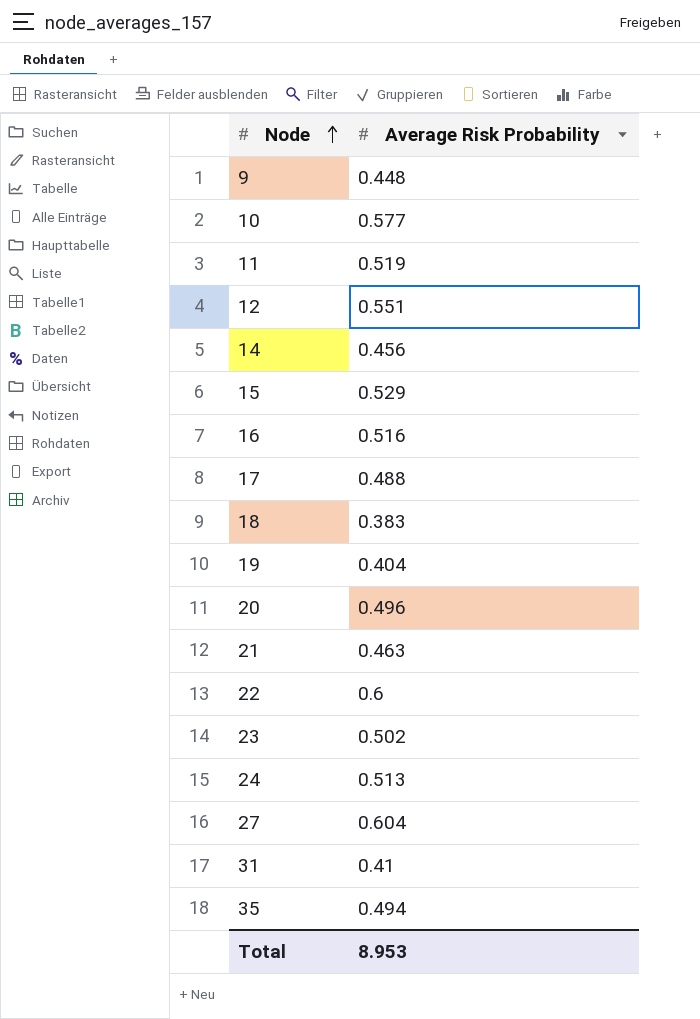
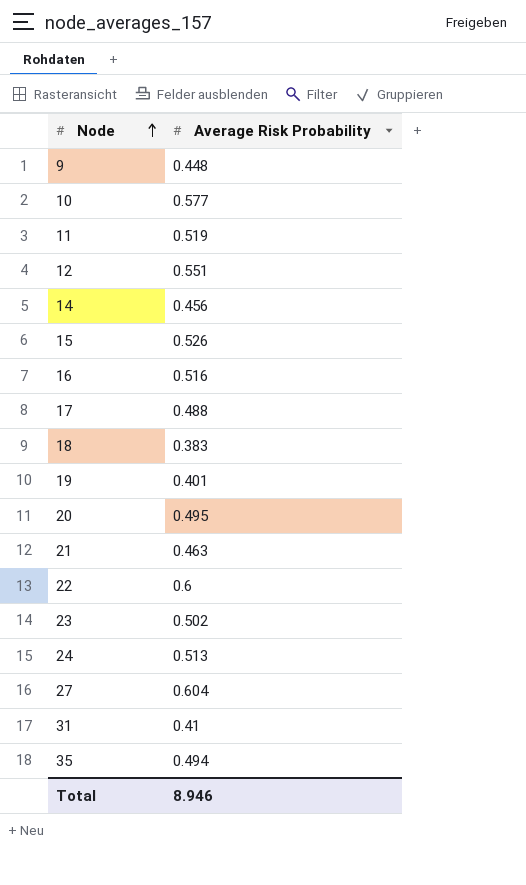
15 | Average Risk Probability: 0.529 -> 0.526
19 | Average Risk Probability: 0.404 -> 0.401
20 | Average Risk Probability: 0.496 -> 0.495
Total | Average Risk Probability: 8.953 -> 8.946

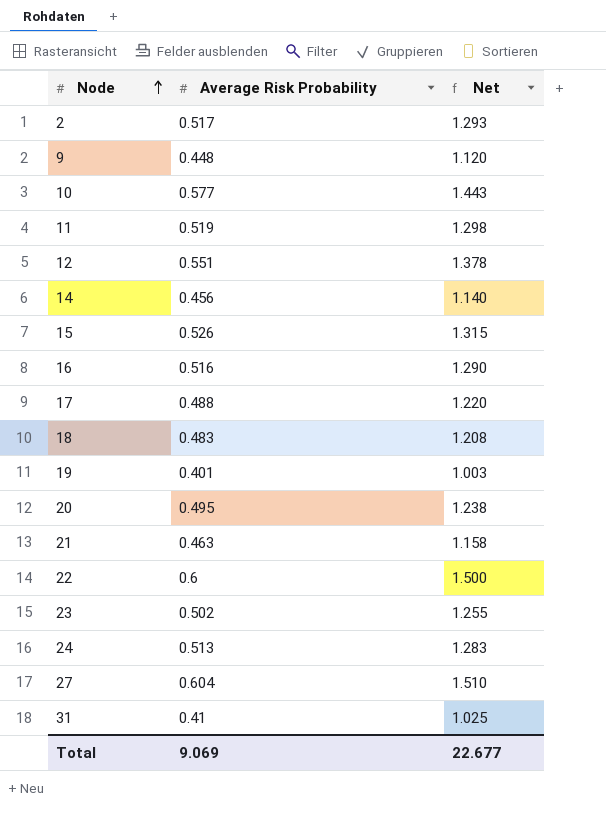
column Net | formula: none -> [Average Risk Probability] * 2.5
row 35: 0.494 -> none
row 2: none -> 0.517 | 1.293
18 | Average Risk Probability: 0.383 -> 0.483
Total | Average Risk Probability: 8.946 -> 9.069

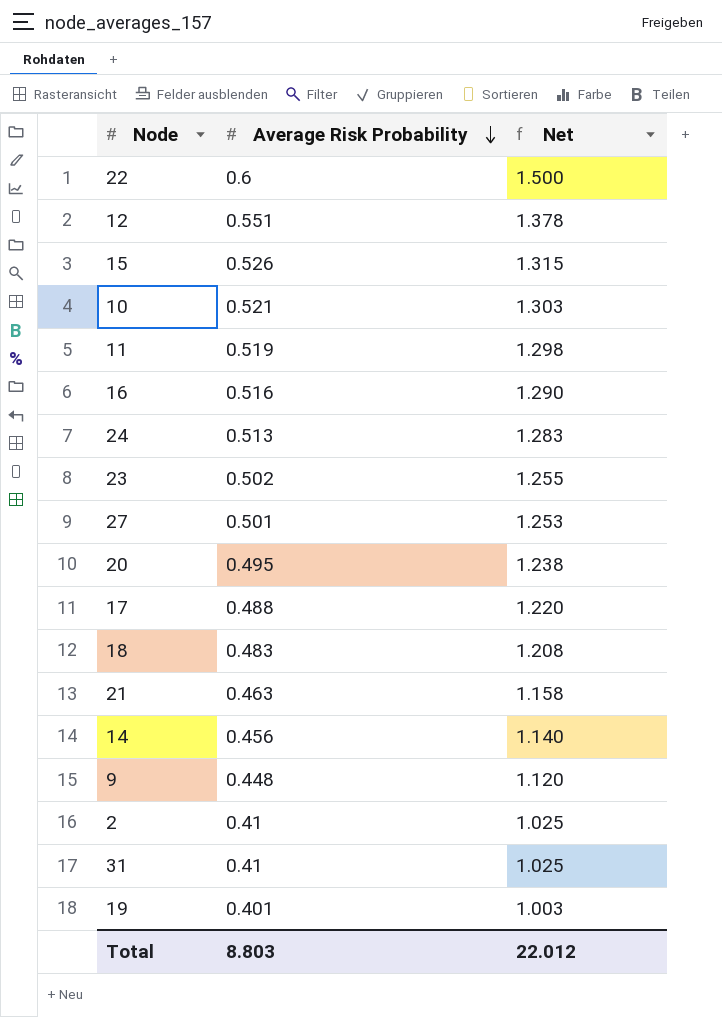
row order: Node ascending -> Average Risk Probability descending
10 | Average Risk Probability: 0.577 -> 0.521
10 | Net: 1.443 -> 1.303
27 | Average Risk Probability: 0.604 -> 0.501
27 | Net: 1.510 -> 1.253
2 | Average Risk Probability: 0.517 -> 0.41
2 | Net: 1.293 -> 1.025
Total | Average Risk Probability: 9.069 -> 8.803
Total | Net: 22.677 -> 22.012

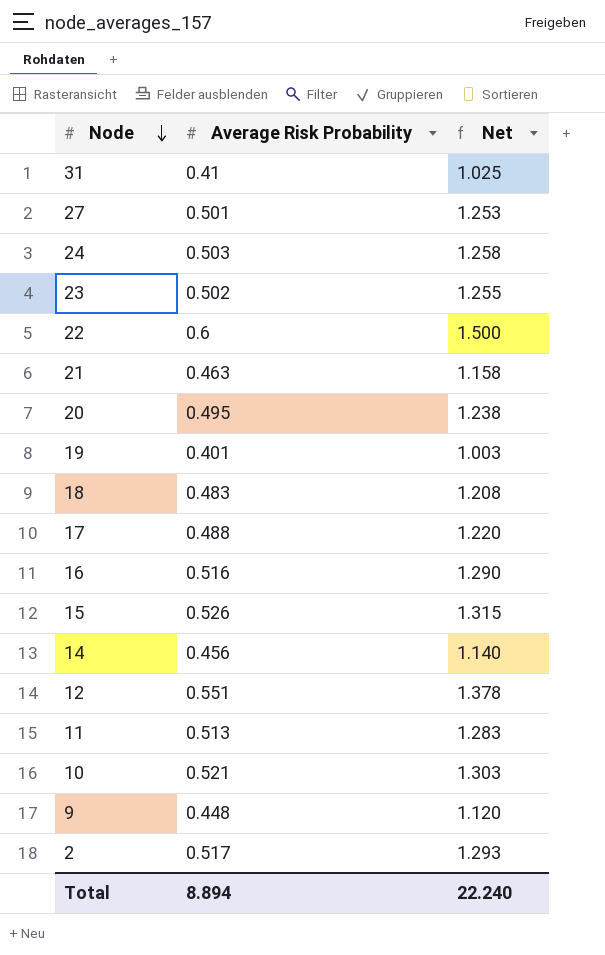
row order: Average Risk Probability descending -> Node descending
24 | Average Risk Probability: 0.513 -> 0.503
24 | Net: 1.283 -> 1.258
11 | Average Risk Probability: 0.519 -> 0.513
11 | Net: 1.298 -> 1.283
2 | Average Risk Probability: 0.41 -> 0.517
2 | Net: 1.025 -> 1.293
Total | Average Risk Probability: 8.803 -> 8.894
Total | Net: 22.012 -> 22.240

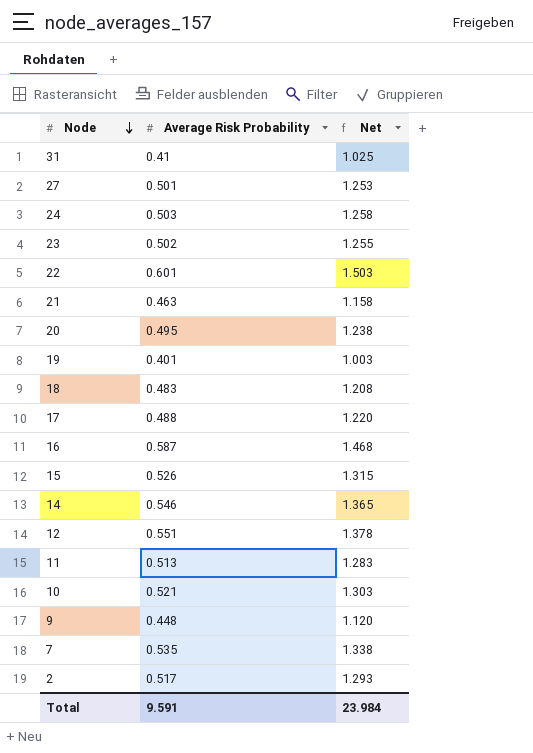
22 | Average Risk Probability: 0.6 -> 0.601
22 | Net: 1.500 -> 1.503
16 | Average Risk Probability: 0.516 -> 0.587
16 | Net: 1.290 -> 1.468
14 | Average Risk Probability: 0.456 -> 0.546
14 | Net: 1.140 -> 1.365
row 7: none -> 0.535 | 1.338
Total | Average Risk Probability: 8.894 -> 9.591
Total | Net: 22.240 -> 23.984

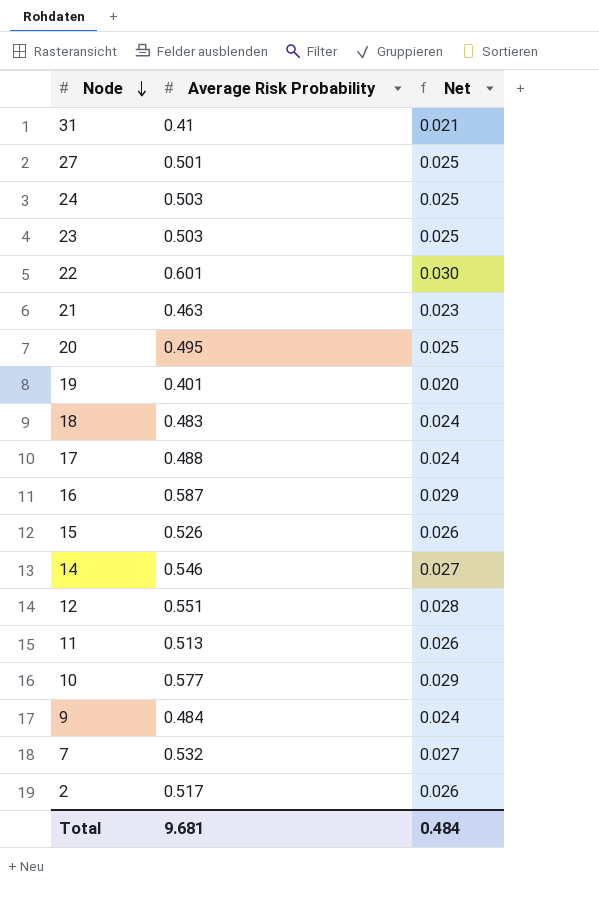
column Net | formula: [Average Risk Probability] * 2.5 -> [Average Risk Probability] * 0.05
23 | Average Risk Probability: 0.502 -> 0.503
10 | Average Risk Probability: 0.521 -> 0.577
9 | Average Risk Probability: 0.448 -> 0.484
7 | Average Risk Probability: 0.535 -> 0.532
Total | Average Risk Probability: 9.591 -> 9.681
Total | Net: 23.984 -> 0.484

